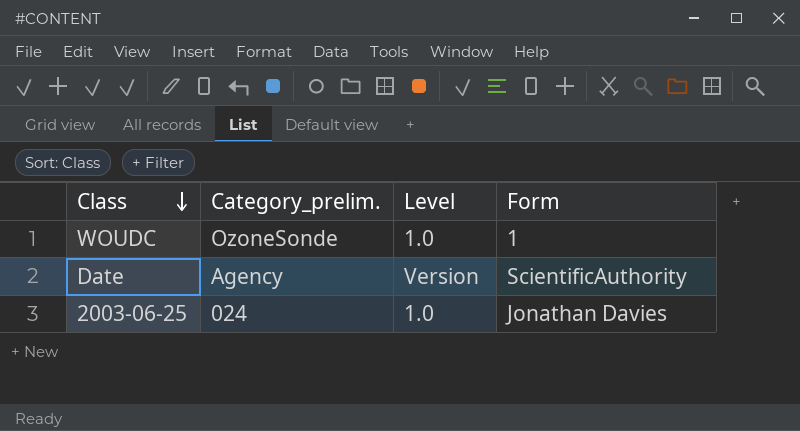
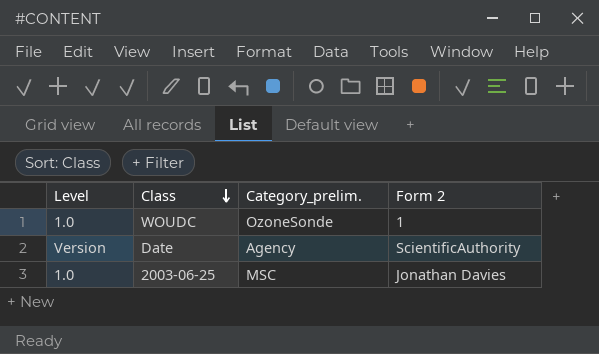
column Level | position: 3 -> 1
column name: Form -> Form 2
2003-06-25 | Category_prelim.: 024 -> MSC

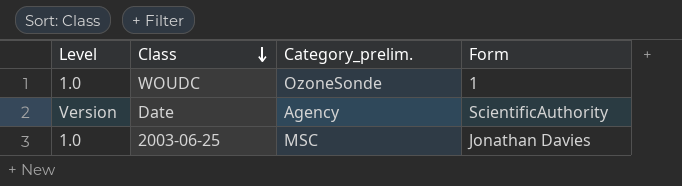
column name: Form 2 -> Form

